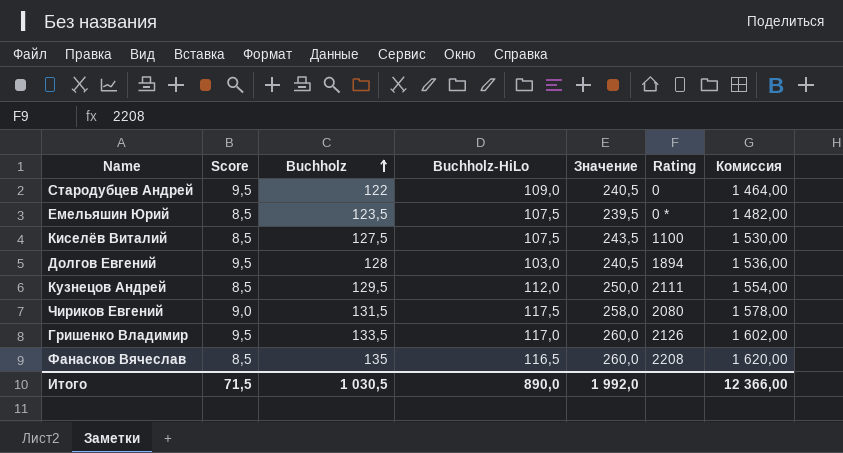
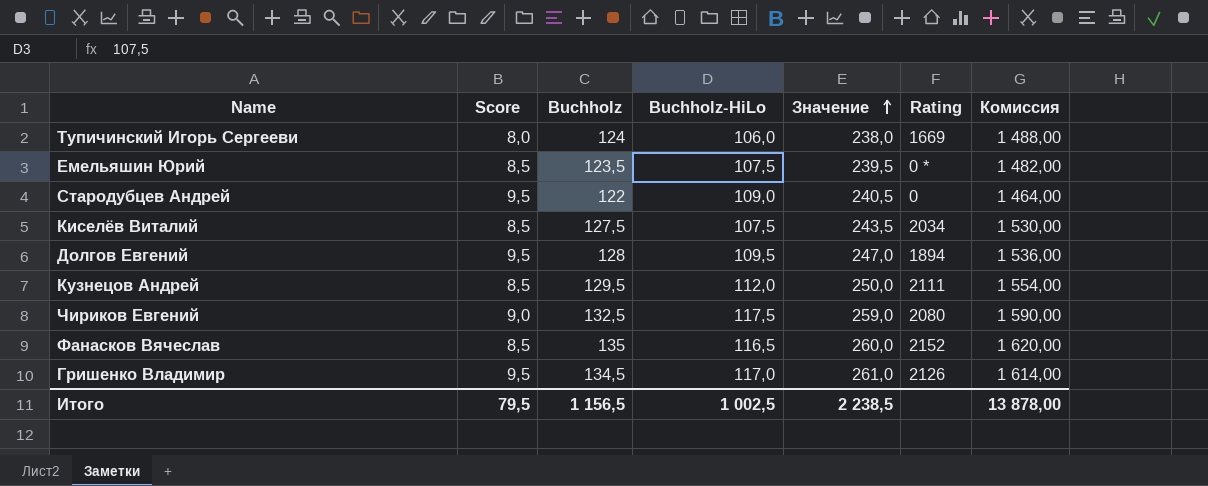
row order: Buchholz ascending -> Значение ascending
row Тупичинский Игорь Сергееви: none -> 8,0 | 124 | 106,0 | 238,0 | 1669 | 1 488,00
Киселёв Виталий | Rating: 1100 -> 2034
Долгов Евгений | Buchholz-HiLo: 103,0 -> 109,5
Долгов Евгений | Значение: 240,5 -> 247,0
Чириков Евгений | Buchholz: 131,5 -> 132,5
Чириков Евгений | Значение: 258,0 -> 259,0
Чириков Евгений | Комиссия: 1 578,00 -> 1 590,00
Фанасков Вячеслав | Rating: 2208 -> 2152
Гришенко Владимир | Buchholz: 133,5 -> 134,5
Гришенко Владимир | Значение: 260,0 -> 261,0
Гришенко Владимир | Комиссия: 1 602,00 -> 1 614,00
Итого | Score: 71,5 -> 79,5
Итого | Buchholz: 1 030,5 -> 1 156,5
Итого | Buchholz-HiLo: 890,0 -> 1 002,5
Итого | Значение: 1 992,0 -> 2 238,5
Итого | Комиссия: 12 366,00 -> 13 878,00

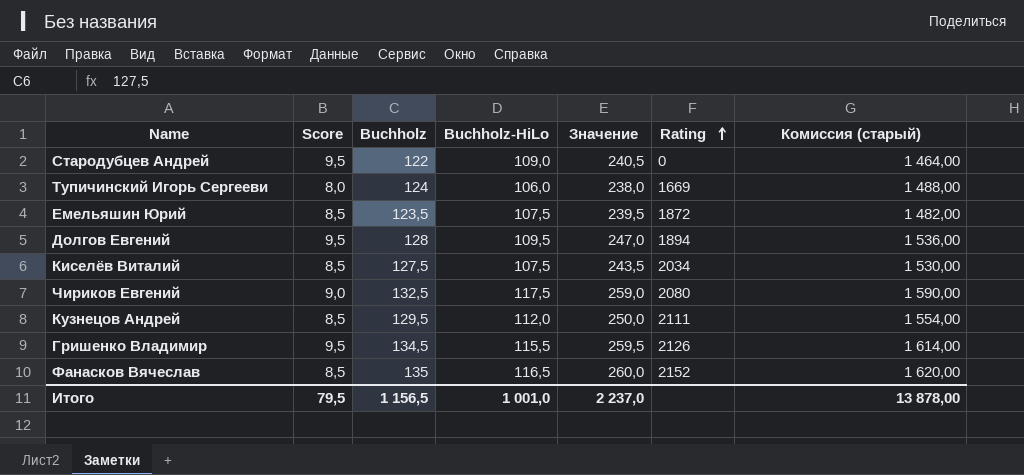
row order: Значение ascending -> Rating ascending
column name: Комиссия -> Комиссия (старый)
Емельяшин Юрий | Rating: 0 * -> 1872
Гришенко Владимир | Buchholz-HiLo: 117,0 -> 115,5
Гришенко Владимир | Значение: 261,0 -> 259,5
Итого | Buchholz-HiLo: 1 002,5 -> 1 001,0
Итого | Значение: 2 238,5 -> 2 237,0

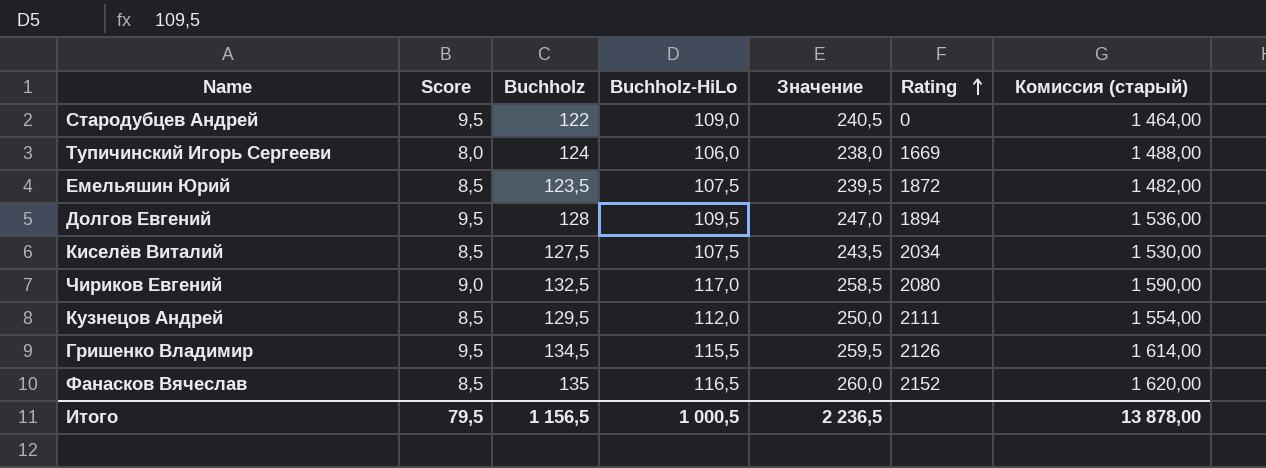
Чириков Евгений | Buchholz-HiLo: 117,5 -> 117,0
Чириков Евгений | Значение: 259,0 -> 258,5
Итого | Buchholz-HiLo: 1 001,0 -> 1 000,5
Итого | Значение: 2 237,0 -> 2 236,5

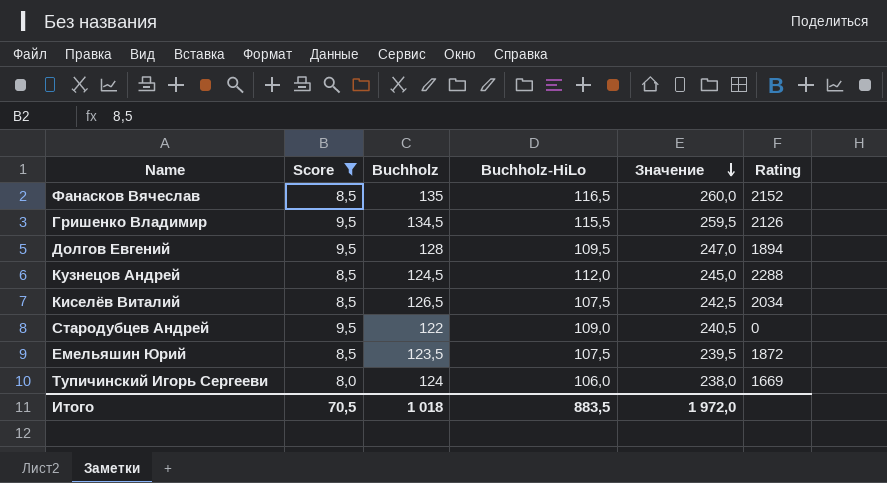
filter: none -> Score != 9,0
row order: Rating ascending -> Значение descending
column Комиссия (старый) | formula: [Buchholz] * 12 -> none
Кузнецов Андрей | Buchholz: 129,5 -> 124,5
Кузнецов Андрей | Значение: 250,0 -> 245,0
Кузнецов Андрей | Rating: 2111 -> 2288
Киселёв Виталий | Buchholz: 127,5 -> 126,5
Киселёв Виталий | Значение: 243,5 -> 242,5
Итого | Score: 79,5 -> 70,5
Итого | Buchholz: 1 156,5 -> 1 018
Итого | Buchholz-HiLo: 1 000,5 -> 883,5
Итого | Значение: 2 236,5 -> 1 972,0

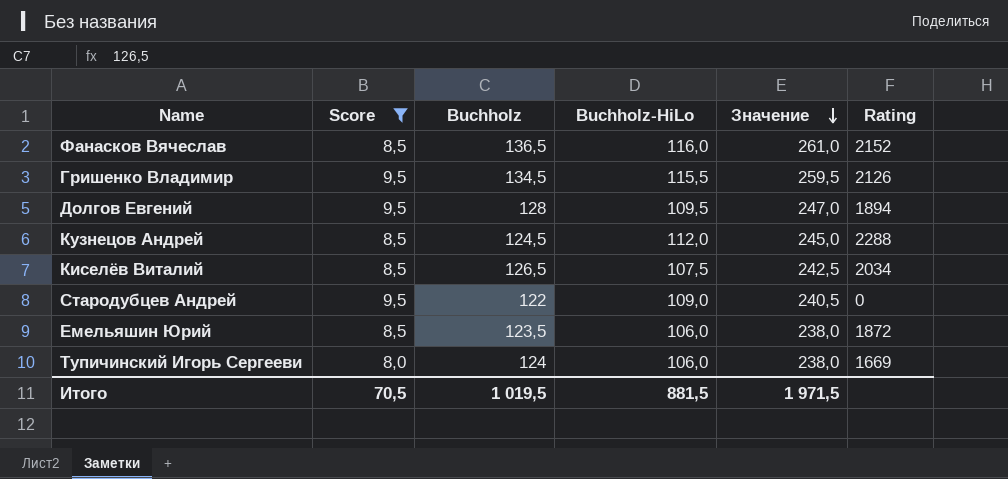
Фанасков Вячеслав | Buchholz: 135 -> 136,5
Фанасков Вячеслав | Buchholz-HiLo: 116,5 -> 116,0
Фанасков Вячеслав | Значение: 260,0 -> 261,0
Емельяшин Юрий | Buchholz-HiLo: 107,5 -> 106,0
Емельяшин Юрий | Значение: 239,5 -> 238,0
Итого | Buchholz: 1 018 -> 1 019,5
Итого | Buchholz-HiLo: 883,5 -> 881,5
Итого | Значение: 1 972,0 -> 1 971,5

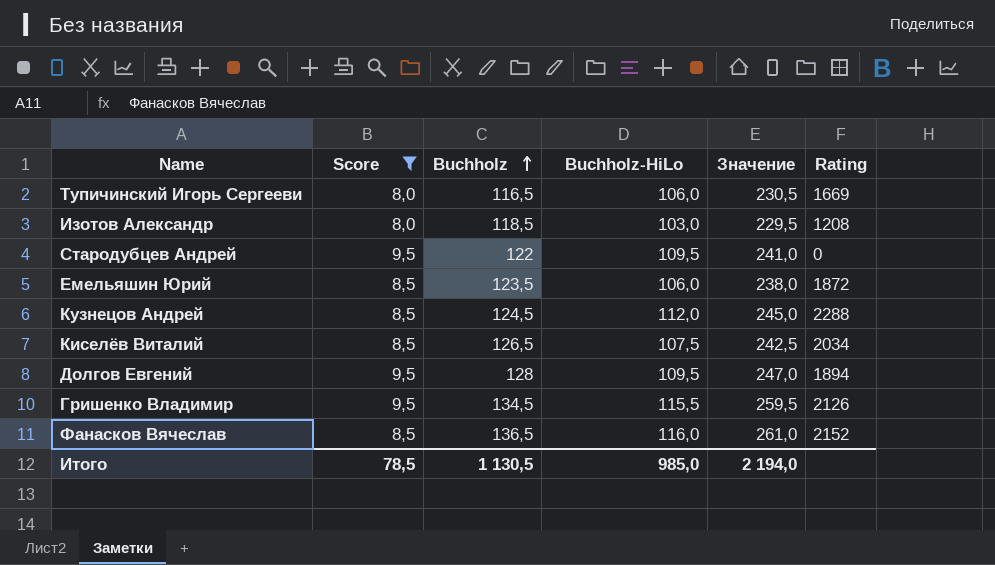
row order: Значение descending -> Buchholz ascending
Тупичинский Игорь Сергееви | Buchholz: 124 -> 116,5
Тупичинский Игорь Сергееви | Значение: 238,0 -> 230,5
row Изотов Александр: none -> 8,0 | 118,5 | 103,0 | 229,5 | 1208
Стародубцев Андрей | Buchholz-HiLo: 109,0 -> 109,5
Стародубцев Андрей | Значение: 240,5 -> 241,0
Итого | Score: 70,5 -> 78,5
Итого | Buchholz: 1 019,5 -> 1 130,5
Итого | Buchholz-HiLo: 881,5 -> 985,0
Итого | Значение: 1 971,5 -> 2 194,0

